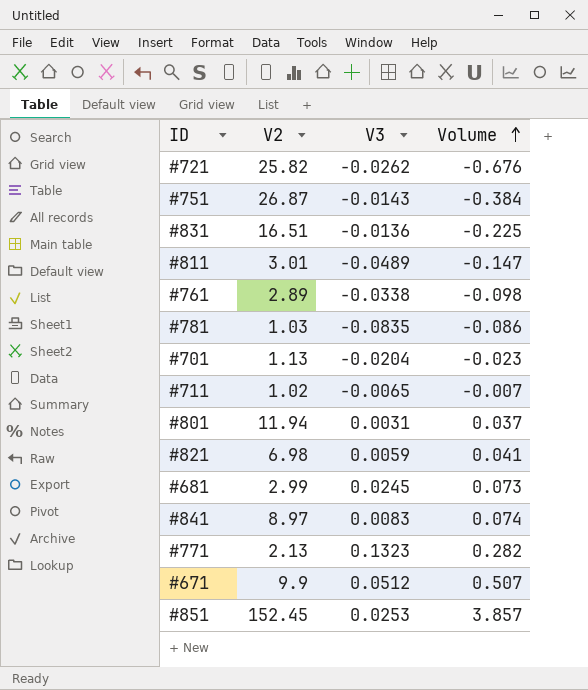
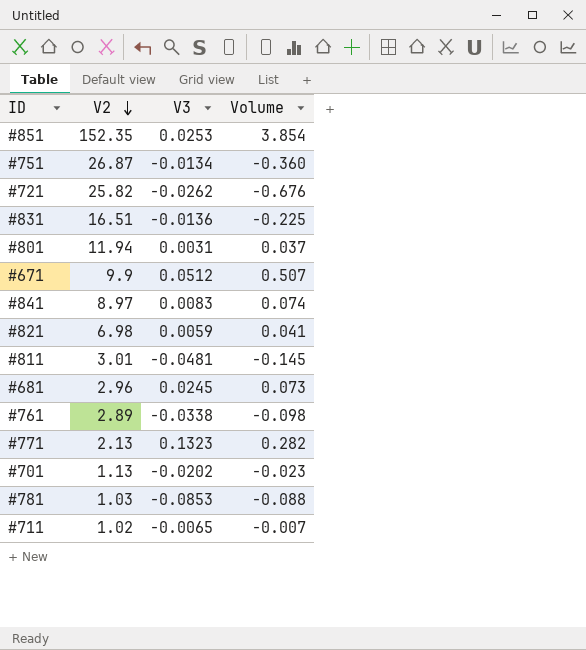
row order: Volume ascending -> V2 descending
#851 | V2: 152.45 -> 152.35
#851 | Volume: 3.857 -> 3.854
#751 | V3: -0.0143 -> -0.0134
#751 | Volume: -0.384 -> -0.360
#811 | V3: -0.0489 -> -0.0481
#811 | Volume: -0.147 -> -0.145
#681 | V2: 2.99 -> 2.96
#701 | V3: -0.0204 -> -0.0202
#781 | V3: -0.0835 -> -0.0853
#781 | Volume: -0.086 -> -0.088

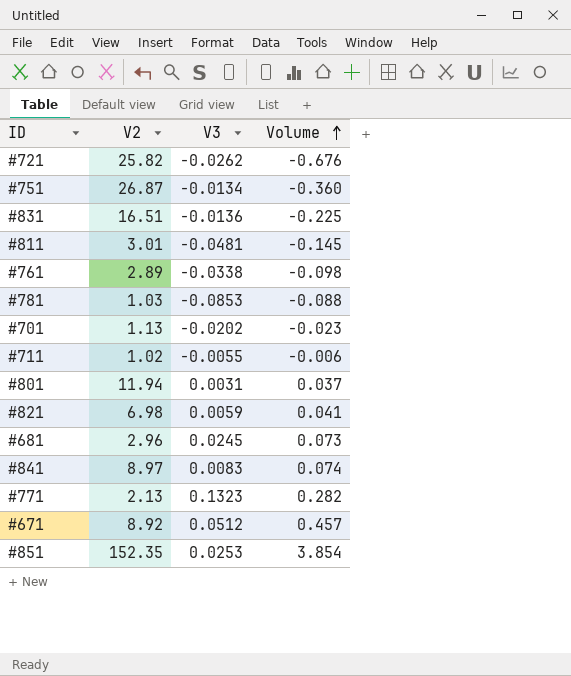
row order: V2 descending -> Volume ascending
#711 | V3: -0.0065 -> -0.0055
#711 | Volume: -0.007 -> -0.006
#671 | V2: 9.9 -> 8.92
#671 | Volume: 0.507 -> 0.457

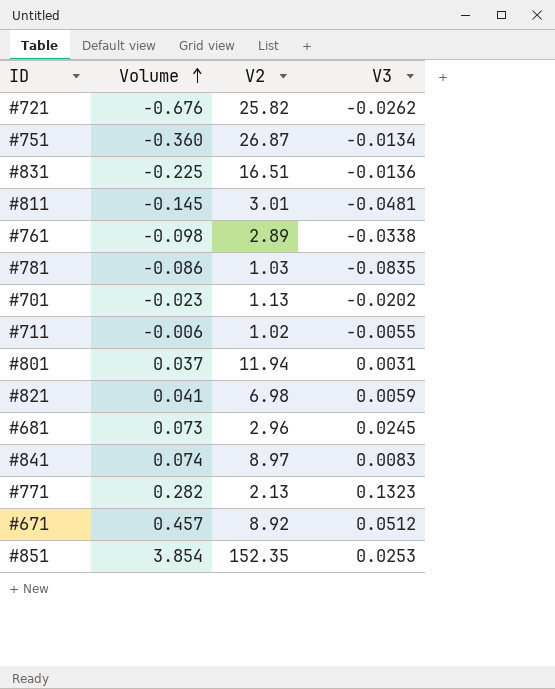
column Volume | position: 4 -> 2
#781 | Volume: -0.088 -> -0.086
#781 | V3: -0.0853 -> -0.0835

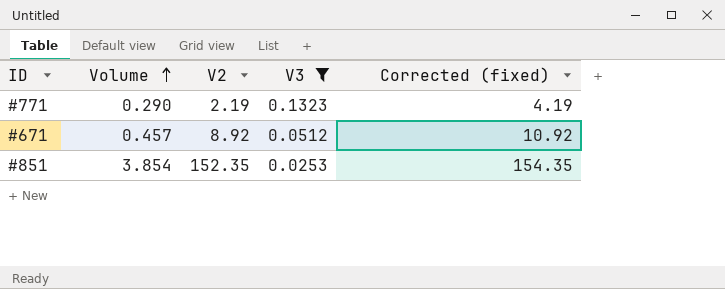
filter: none -> V3 >= 0.0253
column Corrected (fixed) | formula: none -> [V2] + 2
#771 | Volume: 0.282 -> 0.290
#771 | V2: 2.13 -> 2.19

